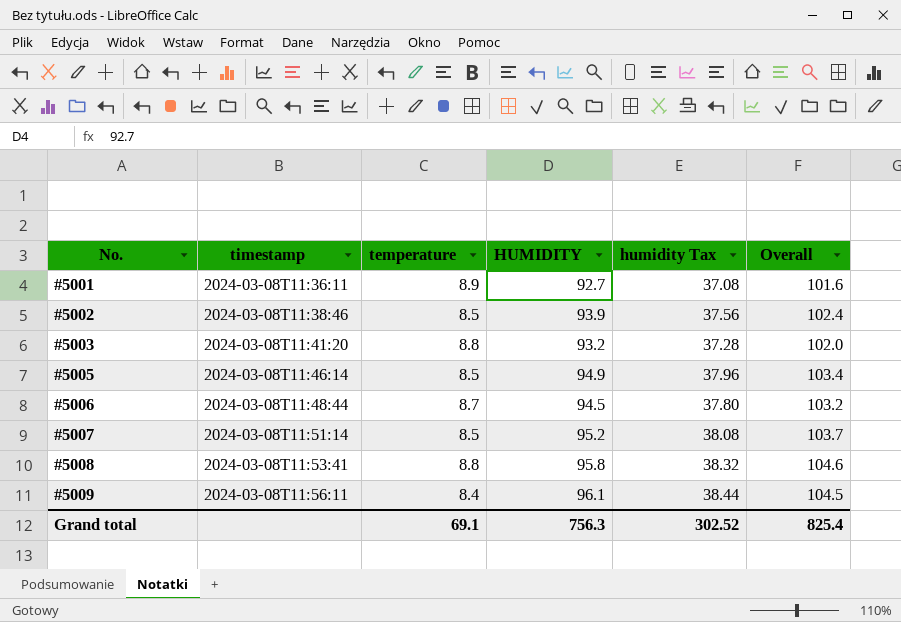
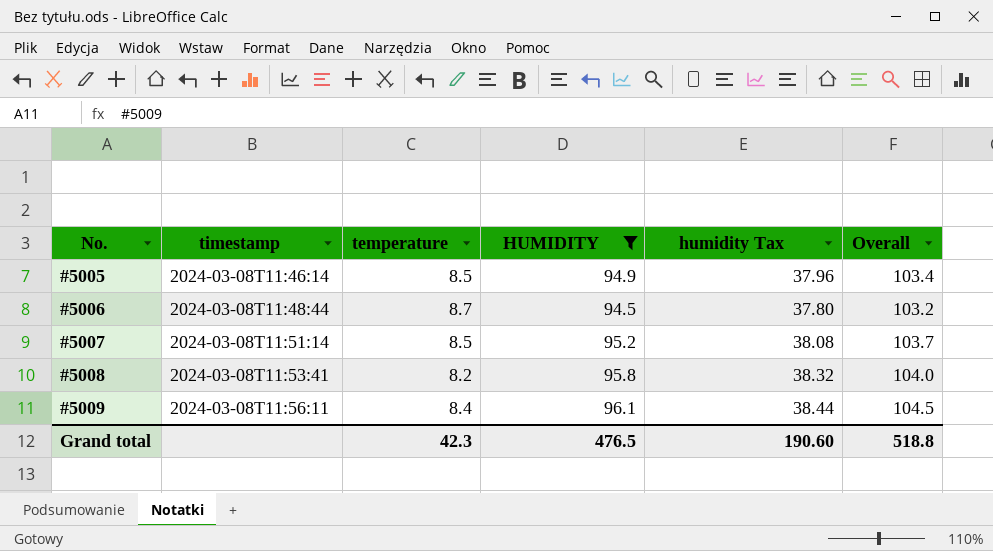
filter: none -> HUMIDITY >= 94.5
#5008 | temperature: 8.8 -> 8.2
#5008 | Overall: 104.6 -> 104.0
Grand total | temperature: 69.1 -> 42.3
Grand total | HUMIDITY: 756.3 -> 476.5
Grand total | humidity Tax: 302.52 -> 190.60
Grand total | Overall: 825.4 -> 518.8

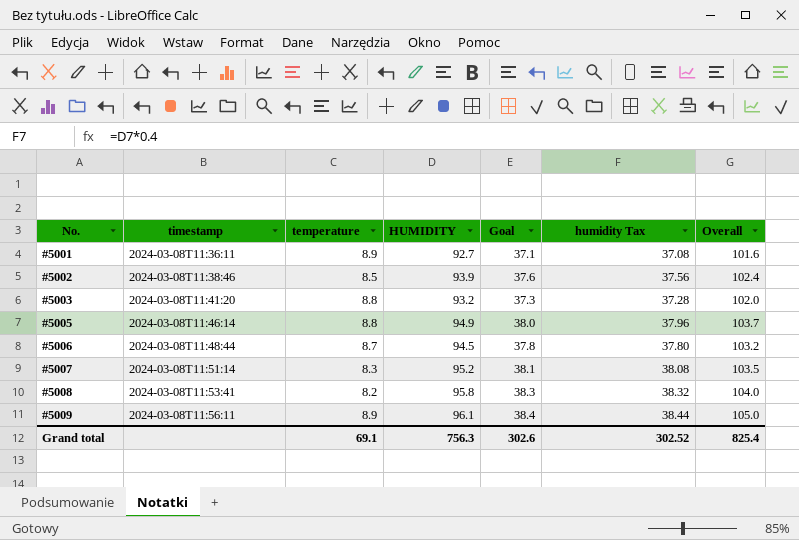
filter: HUMIDITY >= 94.5 -> none
column Goal | formula: none -> [HUMIDITY] * 0.4
#5005 | temperature: 8.5 -> 8.8
#5005 | Overall: 103.4 -> 103.7
#5007 | temperature: 8.5 -> 8.3
#5007 | Overall: 103.7 -> 103.5
#5009 | temperature: 8.4 -> 8.9
#5009 | Overall: 104.5 -> 105.0
Grand total | temperature: 42.3 -> 69.1
Grand total | HUMIDITY: 476.5 -> 756.3
Grand total | humidity Tax: 190.60 -> 302.52
Grand total | Overall: 518.8 -> 825.4

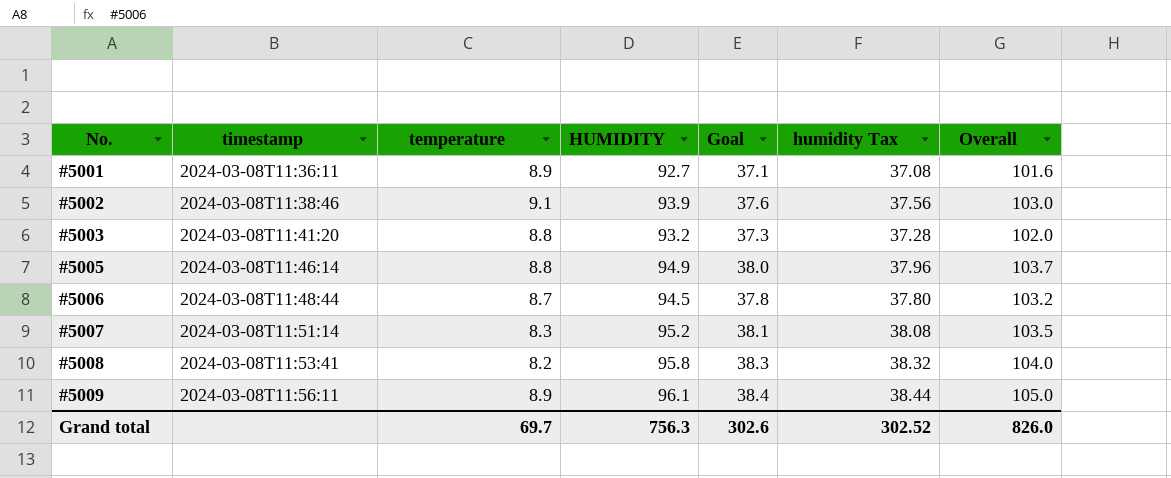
#5002 | temperature: 8.5 -> 9.1
#5002 | Overall: 102.4 -> 103.0
Grand total | temperature: 69.1 -> 69.7
Grand total | Overall: 825.4 -> 826.0

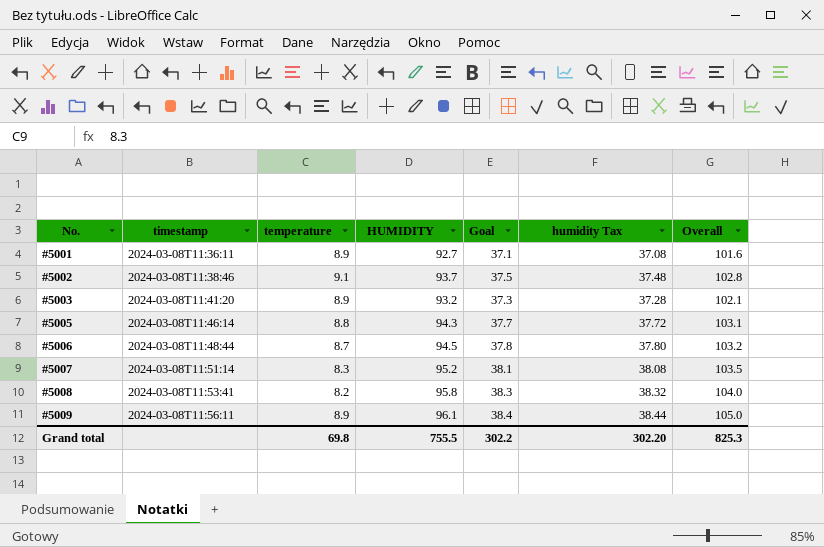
#5002 | HUMIDITY: 93.9 -> 93.7
#5002 | Goal: 37.6 -> 37.5
#5002 | humidity Tax: 37.56 -> 37.48
#5002 | Overall: 103.0 -> 102.8
#5003 | temperature: 8.8 -> 8.9
#5003 | Overall: 102.0 -> 102.1
#5005 | HUMIDITY: 94.9 -> 94.3
#5005 | Goal: 38.0 -> 37.7
#5005 | humidity Tax: 37.96 -> 37.72
#5005 | Overall: 103.7 -> 103.1
Grand total | temperature: 69.7 -> 69.8
Grand total | HUMIDITY: 756.3 -> 755.5
Grand total | Goal: 302.6 -> 302.2
Grand total | humidity Tax: 302.52 -> 302.20
Grand total | Overall: 826.0 -> 825.3

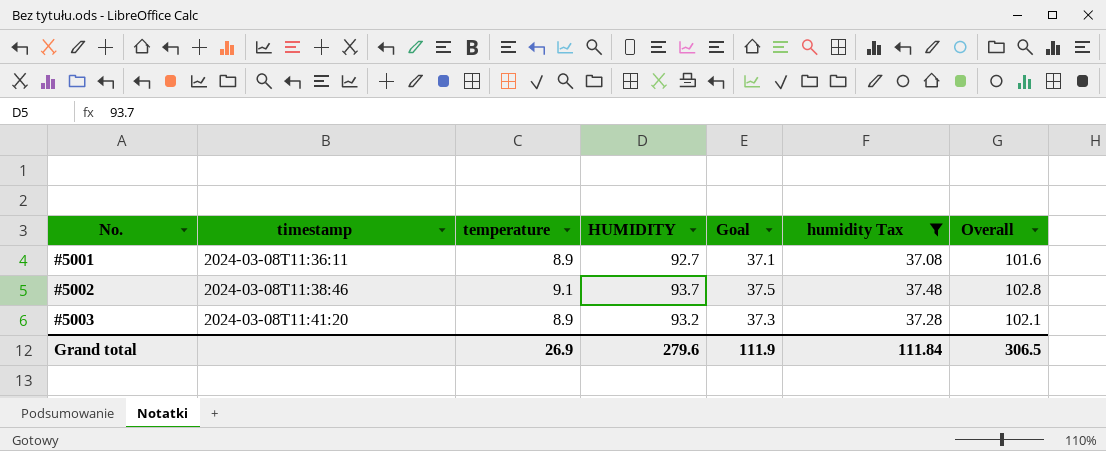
filter: none -> humidity Tax <= 37.48
Grand total | temperature: 69.8 -> 26.9
Grand total | HUMIDITY: 755.5 -> 279.6
Grand total | Goal: 302.2 -> 111.9
Grand total | humidity Tax: 302.20 -> 111.84
Grand total | Overall: 825.3 -> 306.5

